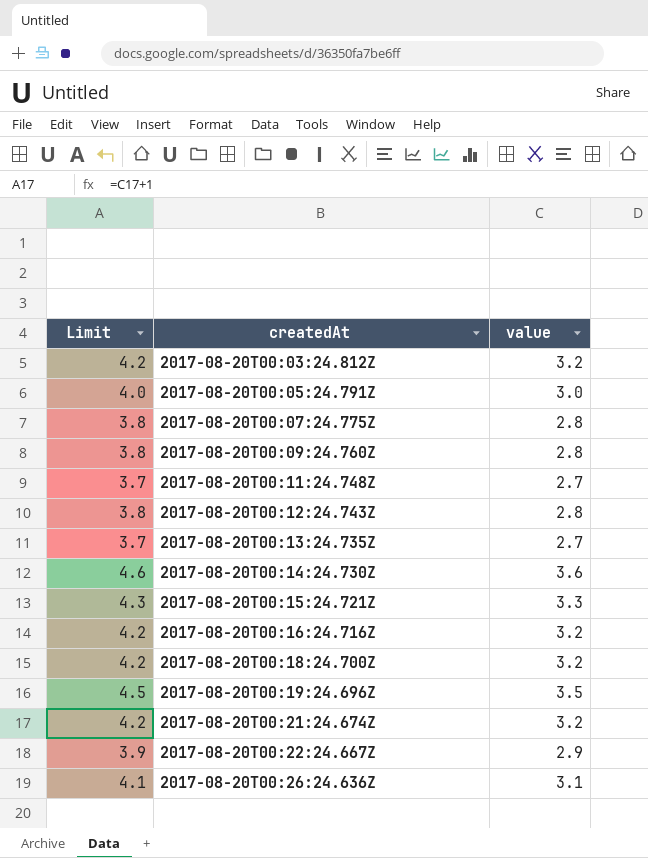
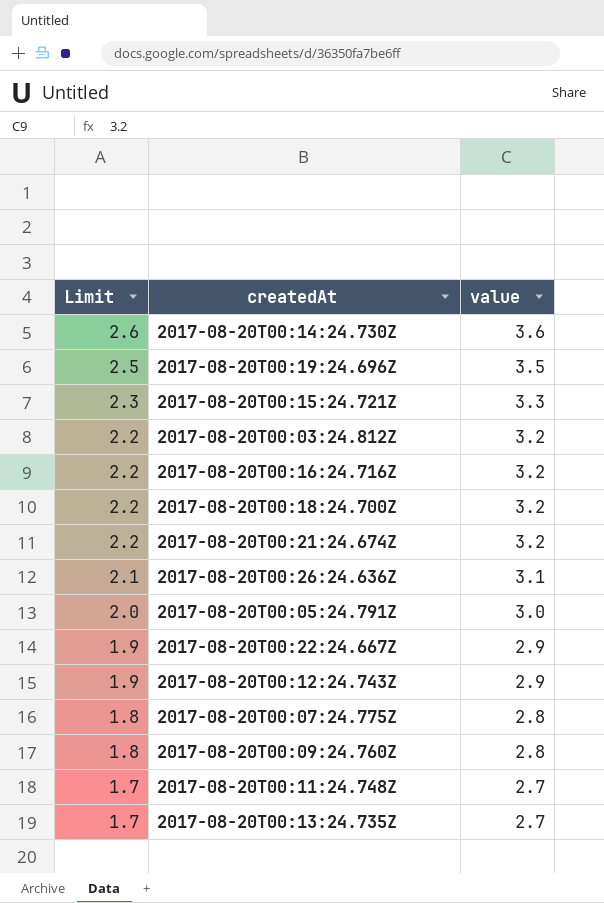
row order: createdAt ascending -> Limit descending
column Limit | formula: [value] + 1 -> [value] - 1
2017-08-20T00:12:24.743Z | value: 2.8 -> 2.9

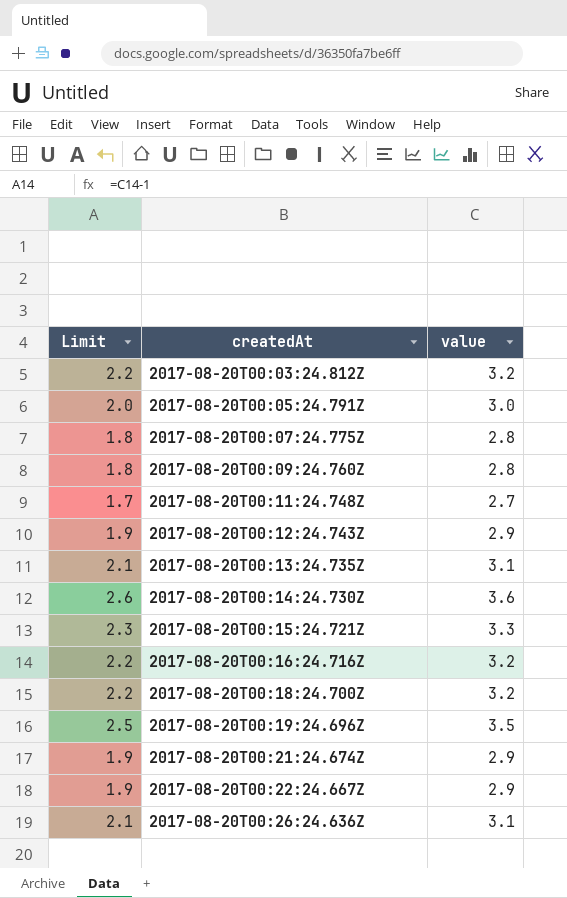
row order: Limit descending -> createdAt ascending
2017-08-20T00:13:24.735Z | Limit: 1.7 -> 2.1
2017-08-20T00:13:24.735Z | value: 2.7 -> 3.1
2017-08-20T00:21:24.674Z | Limit: 2.2 -> 1.9
2017-08-20T00:21:24.674Z | value: 3.2 -> 2.9

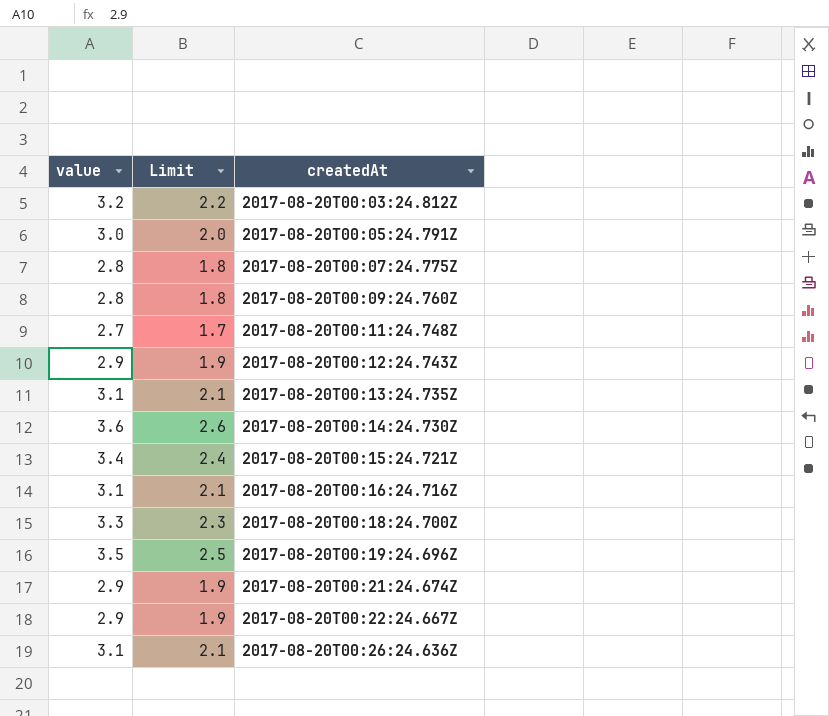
column value | position: 3 -> 1
2017-08-20T00:15:24.721Z | value: 3.3 -> 3.4
2017-08-20T00:15:24.721Z | Limit: 2.3 -> 2.4
2017-08-20T00:16:24.716Z | value: 3.2 -> 3.1
2017-08-20T00:16:24.716Z | Limit: 2.2 -> 2.1
2017-08-20T00:18:24.700Z | value: 3.2 -> 3.3
2017-08-20T00:18:24.700Z | Limit: 2.2 -> 2.3

